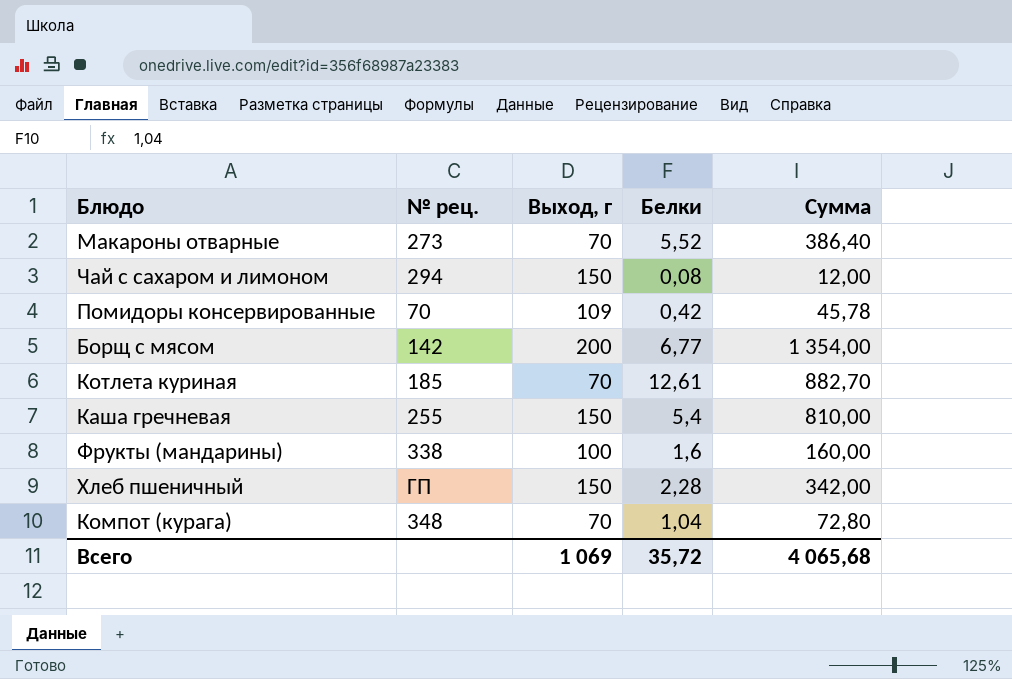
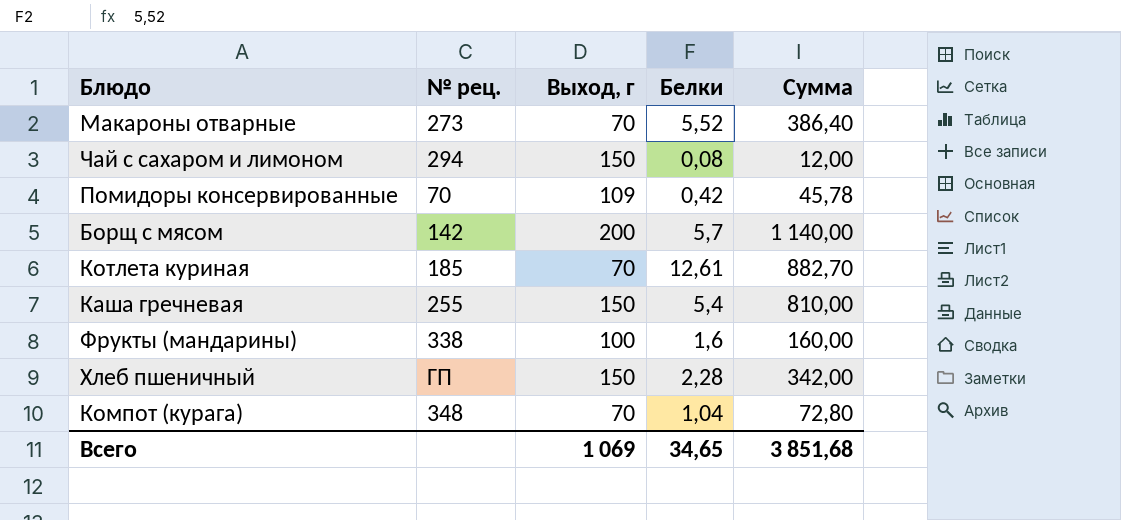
Борщ с мясом | Белки: 6,77 -> 5,7
Борщ с мясом | Сумма: 1 354,00 -> 1 140,00
Всего | Белки: 35,72 -> 34,65
Всего | Сумма: 4 065,68 -> 3 851,68

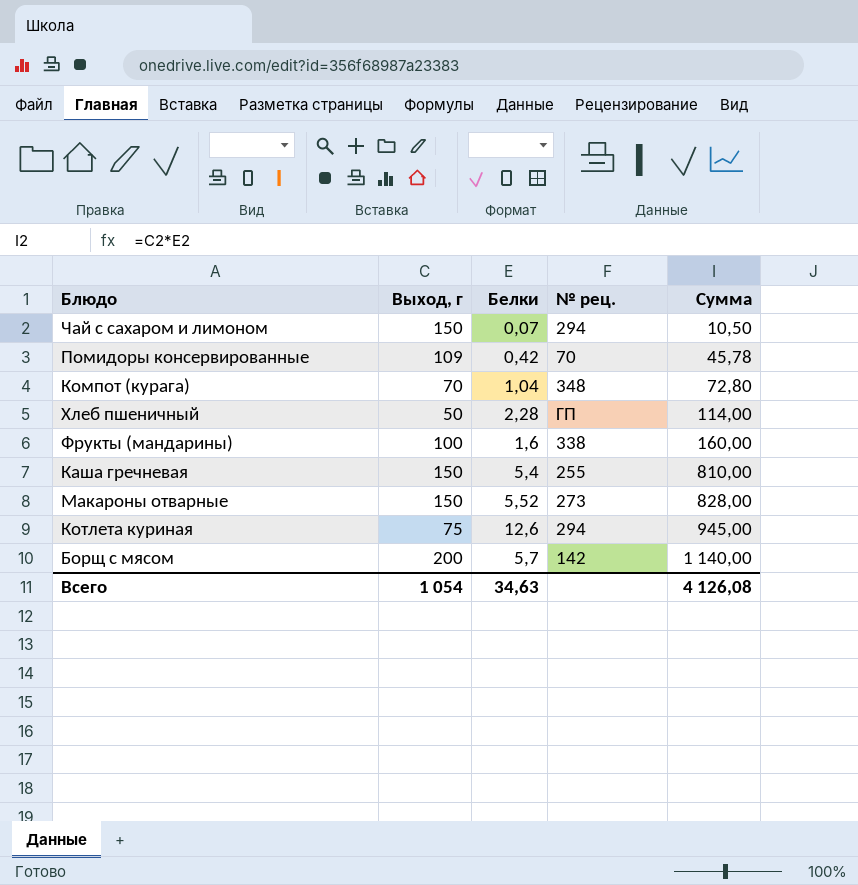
row order: none -> Сумма ascending
column № рец. | position: 2 -> 4
Чай с сахаром и лимоном | Белки: 0,08 -> 0,07
Чай с сахаром и лимоном | Сумма: 12,00 -> 10,50
Хлеб пшеничный | Выход, г: 150 -> 50
Хлеб пшеничный | Сумма: 342,00 -> 114,00
Макароны отварные | Выход, г: 70 -> 150
Макароны отварные | Сумма: 386,40 -> 828,00
Котлета куриная | Выход, г: 70 -> 75
Котлета куриная | Белки: 12,61 -> 12,6
Котлета куриная | № рец.: 185 -> 294
Котлета куриная | Сумма: 882,70 -> 945,00
Всего | Выход, г: 1 069 -> 1 054
Всего | Белки: 34,65 -> 34,63
Всего | Сумма: 3 851,68 -> 4 126,08

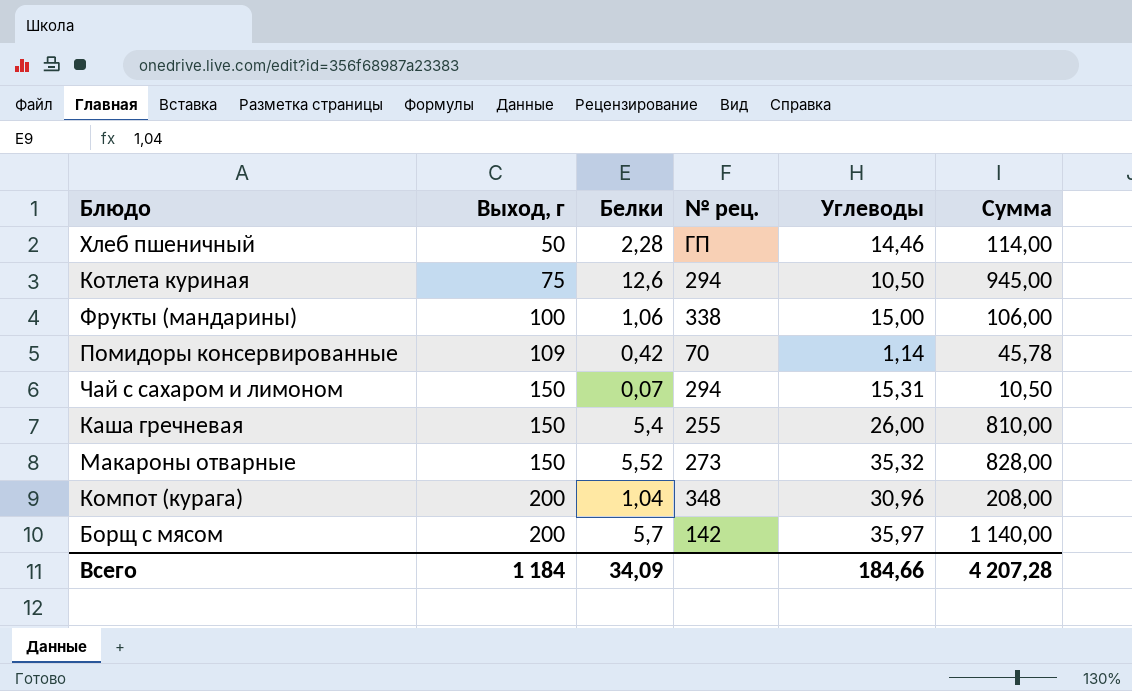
row order: Сумма ascending -> Выход, г ascending
column Углеводы | position: none -> 5
Фрукты (мандарины) | Белки: 1,6 -> 1,06
Фрукты (мандарины) | Сумма: 160,00 -> 106,00
Компот (курага) | Выход, г: 70 -> 200
Компот (курага) | Сумма: 72,80 -> 208,00
Всего | Выход, г: 1 054 -> 1 184
Всего | Белки: 34,63 -> 34,09
Всего | Сумма: 4 126,08 -> 4 207,28

